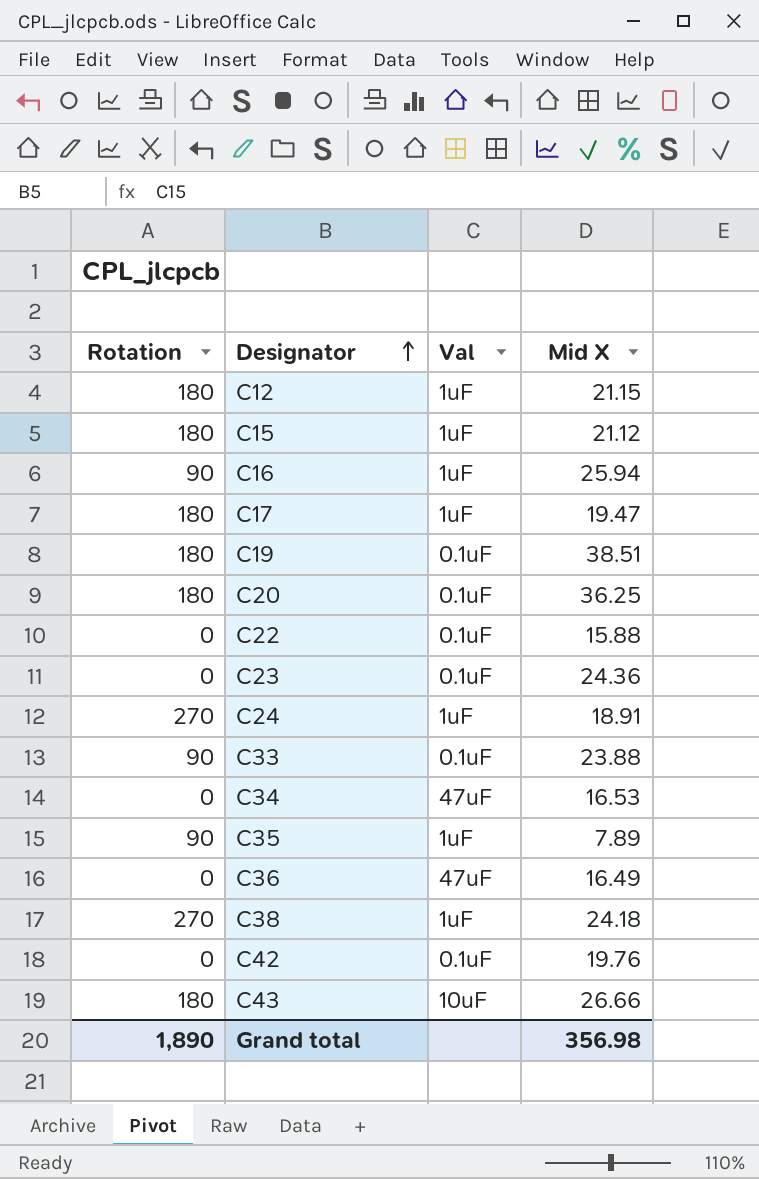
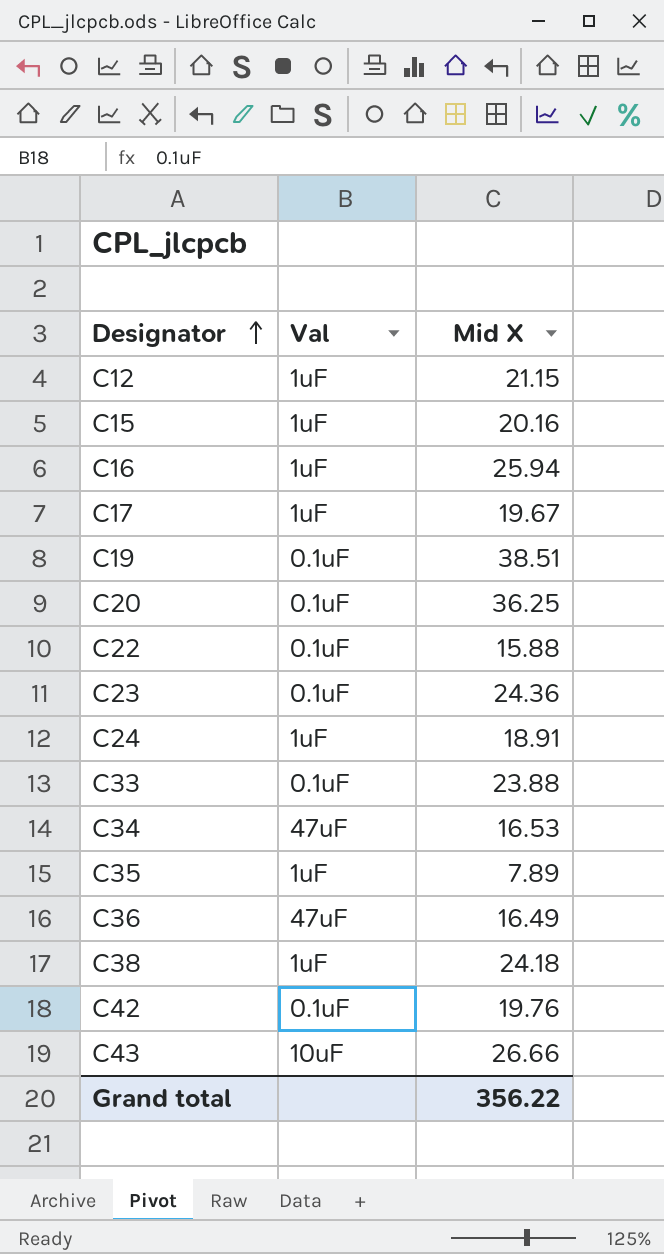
column Rotation | position: 1 -> none
C15 | Mid X: 21.12 -> 20.16
C17 | Mid X: 19.47 -> 19.67
Grand total | Mid X: 356.98 -> 356.22

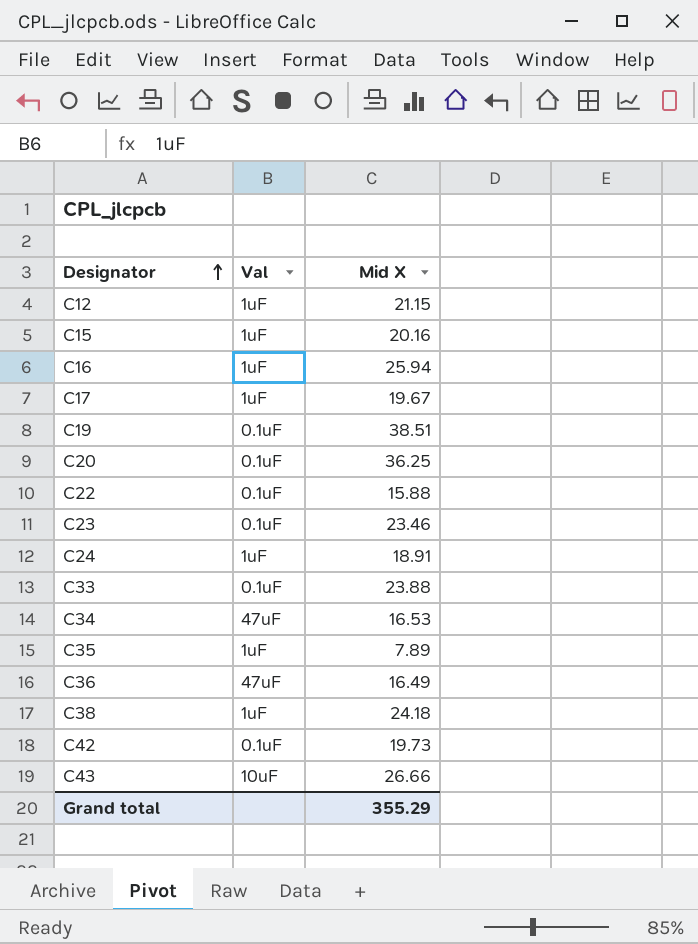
C23 | Mid X: 24.36 -> 23.46
C42 | Mid X: 19.76 -> 19.73
Grand total | Mid X: 356.22 -> 355.29

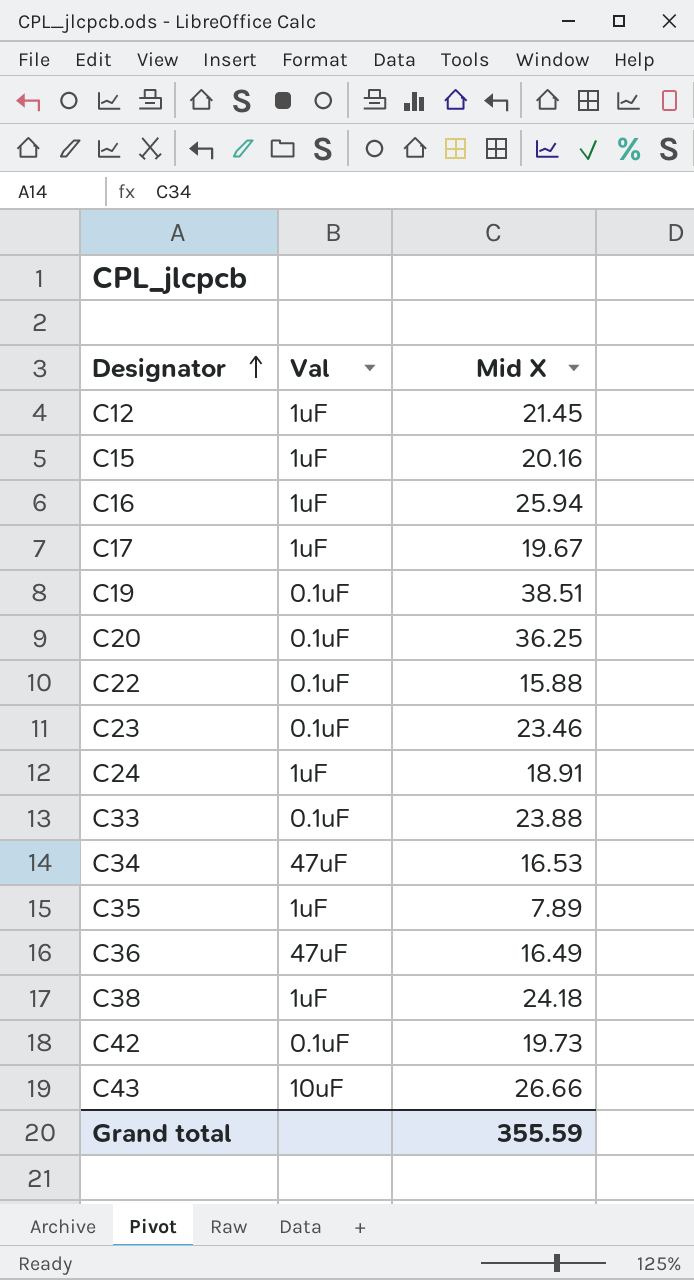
C12 | Mid X: 21.15 -> 21.45
Grand total | Mid X: 355.29 -> 355.59

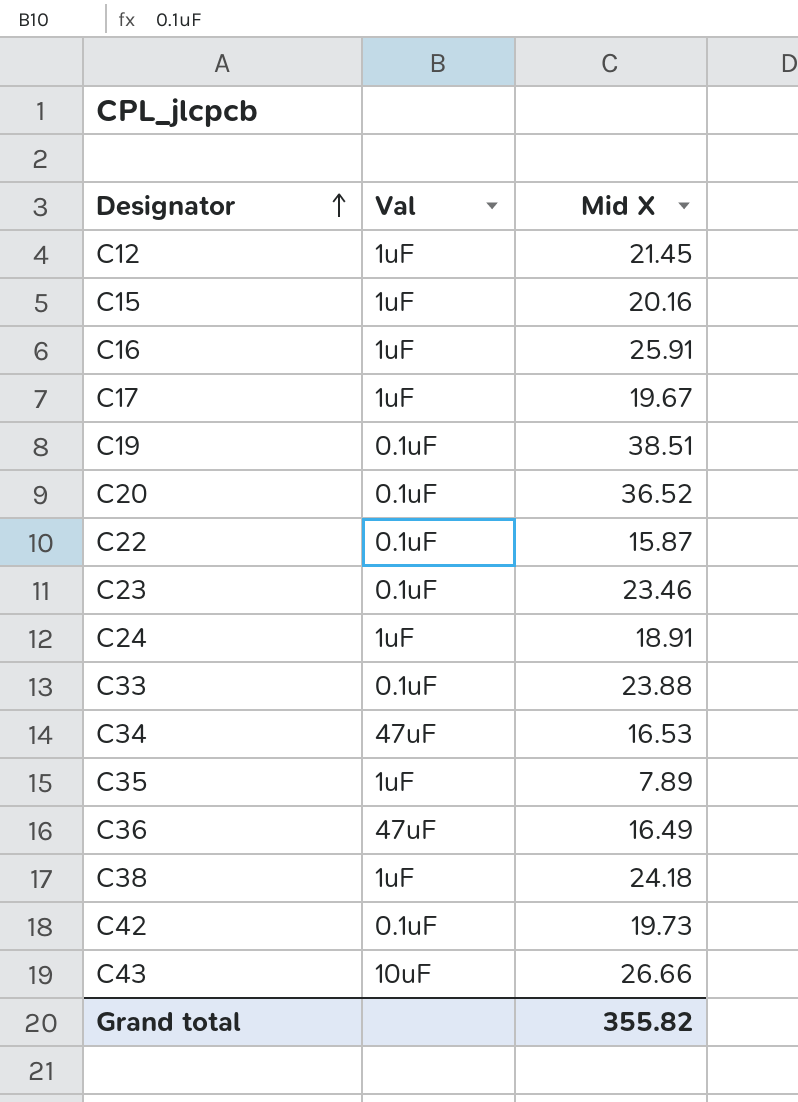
C16 | Mid X: 25.94 -> 25.91
C20 | Mid X: 36.25 -> 36.52
C22 | Mid X: 15.88 -> 15.87
Grand total | Mid X: 355.59 -> 355.82

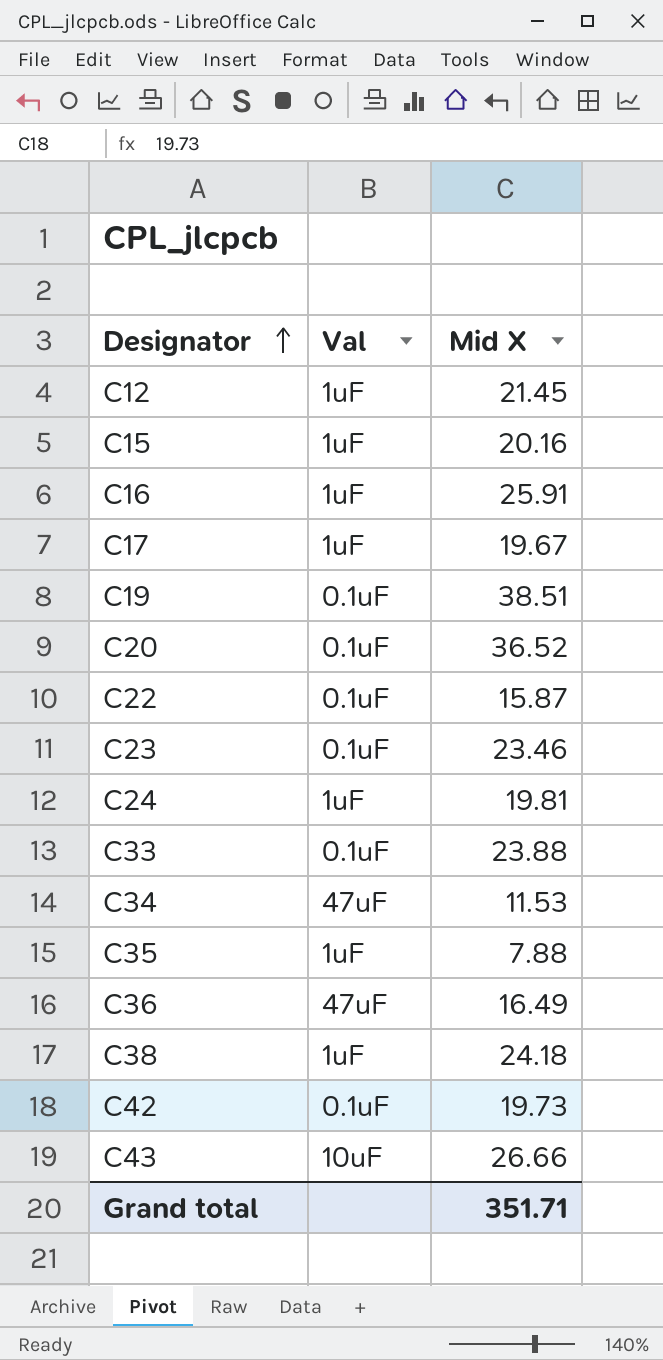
C24 | Mid X: 18.91 -> 19.81
C34 | Mid X: 16.53 -> 11.53
C35 | Mid X: 7.89 -> 7.88
Grand total | Mid X: 355.82 -> 351.71

